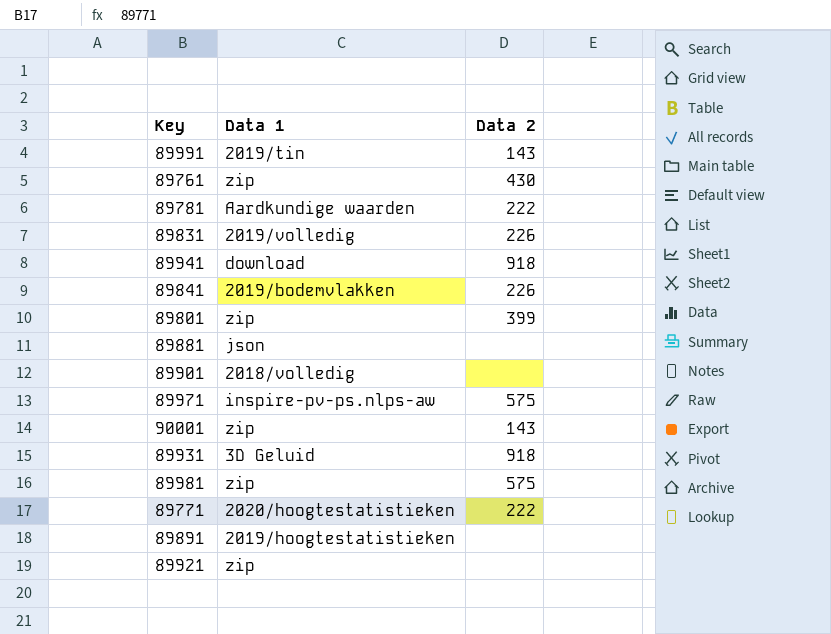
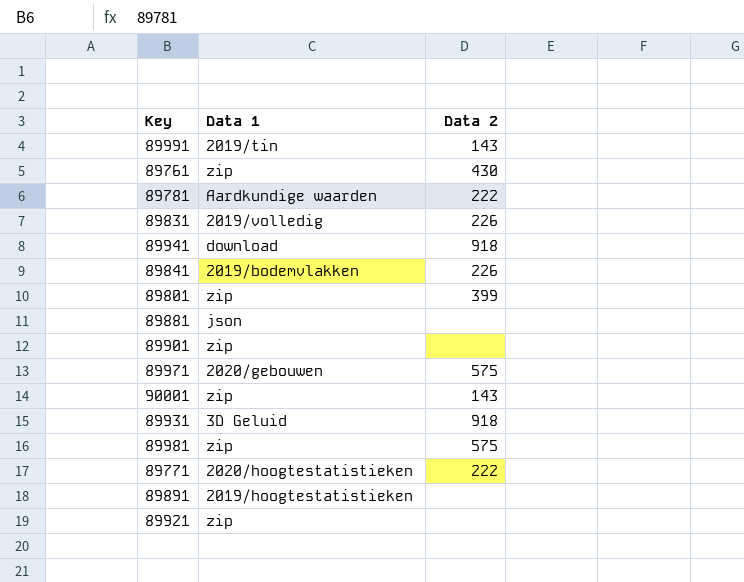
89901 | Data 1: 2018/volledig -> zip
89971 | Data 1: inspire-pv-ps.nlps-aw -> 2020/gebouwen

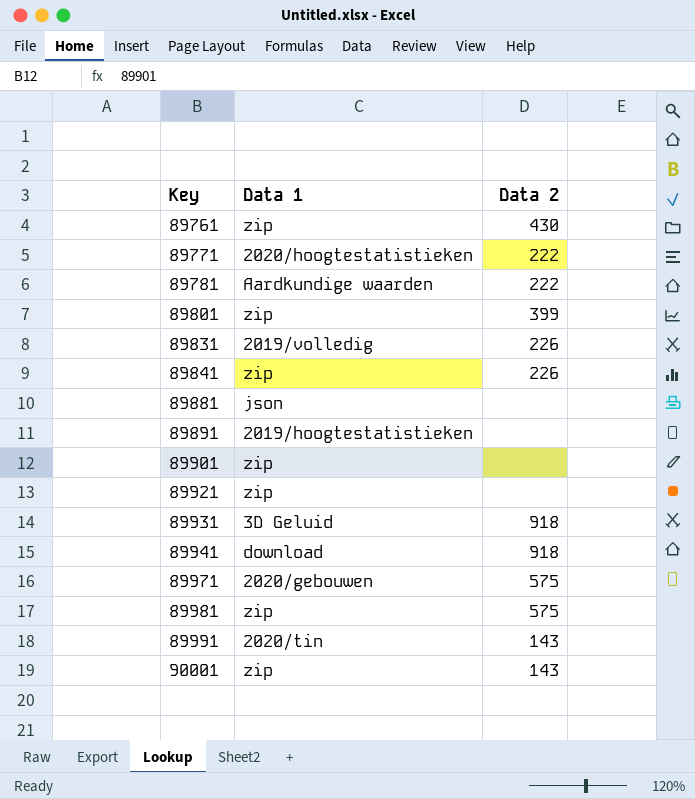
row order: none -> Key ascending
89841 | Data 1: 2019/bodemvlakken -> zip
89991 | Data 1: 2019/tin -> 2020/tin

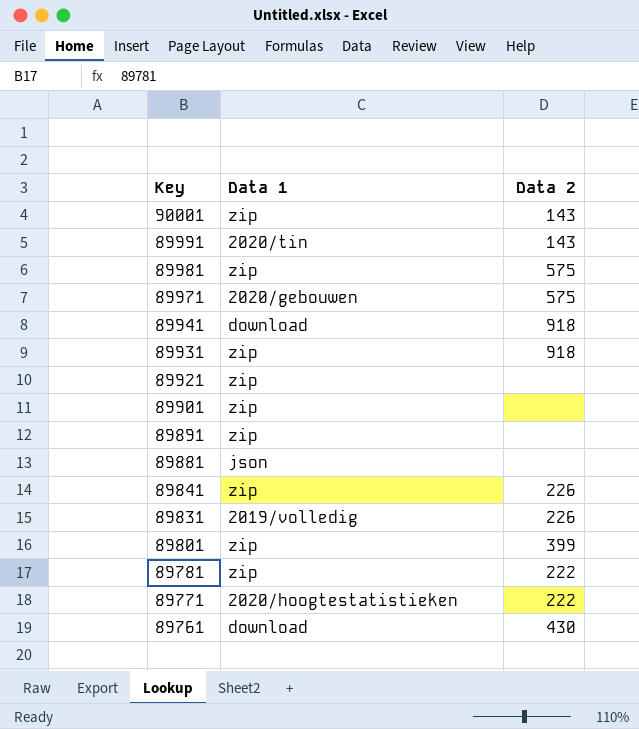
row order: Key ascending -> Key descending
89931 | Data 1: 3D Geluid -> zip
89891 | Data 1: 2019/hoogtestatistieken -> zip
89781 | Data 1: Aardkundige waarden -> zip
89761 | Data 1: zip -> download

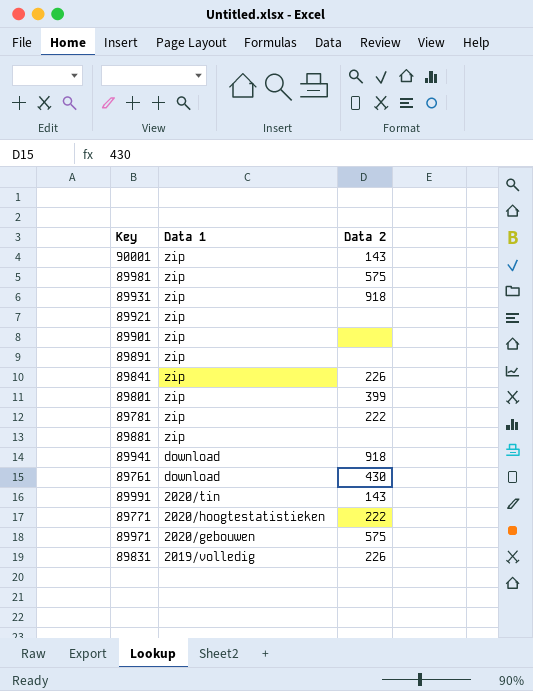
row order: Key descending -> Data 1 descending
89881 | Data 1: json -> zip

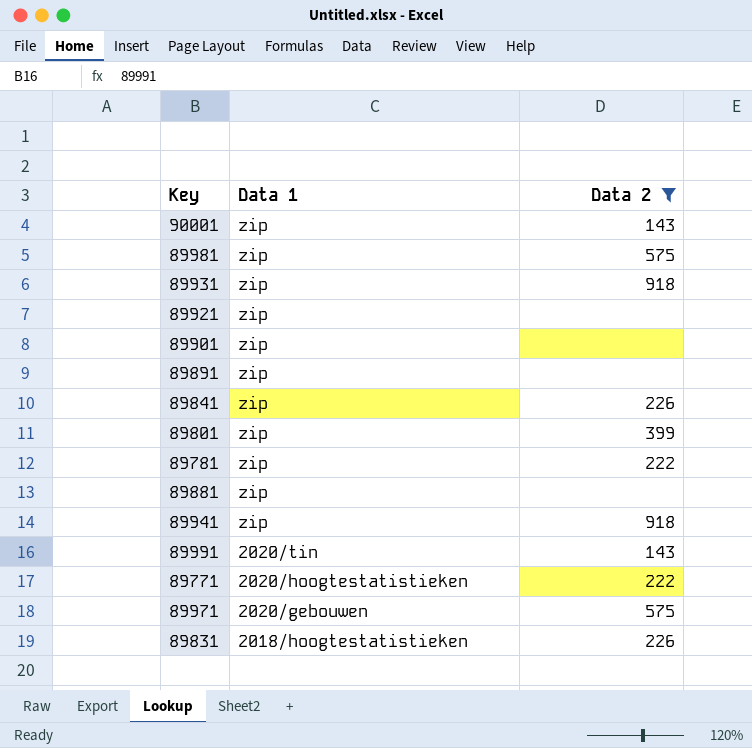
filter: none -> Data 2 != 430
89941 | Data 1: download -> zip
89831 | Data 1: 2019/volledig -> 2018/hoogtestatistieken

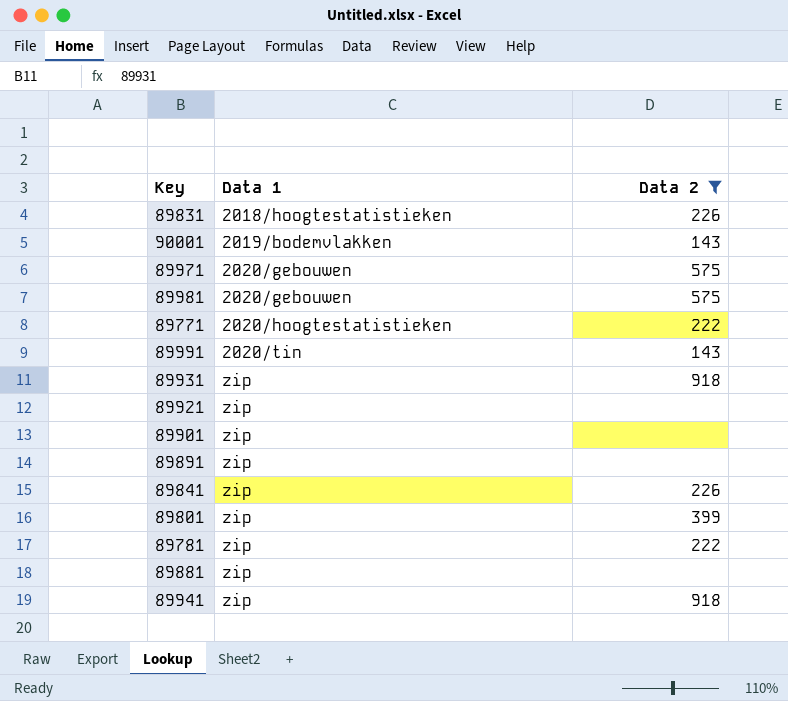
row order: Data 1 descending -> Data 1 ascending
90001 | Data 1: zip -> 2019/bodemvlakken
89981 | Data 1: zip -> 2020/gebouwen

